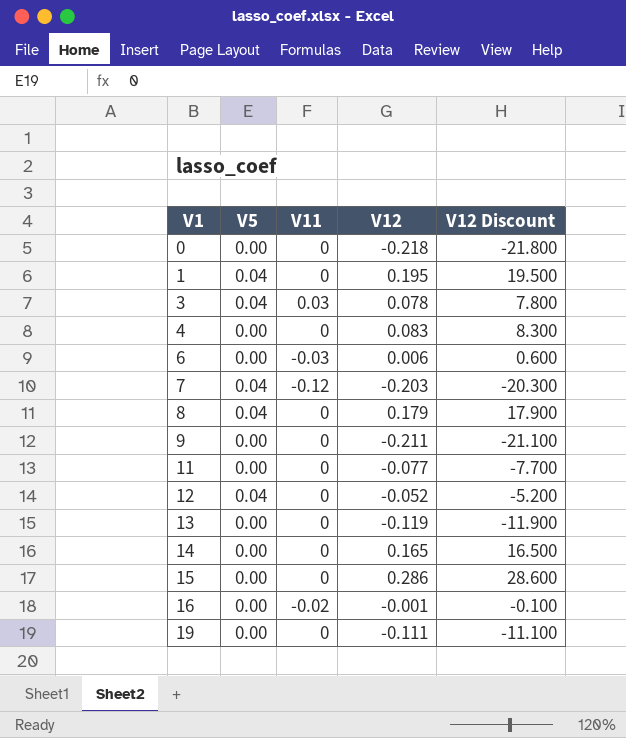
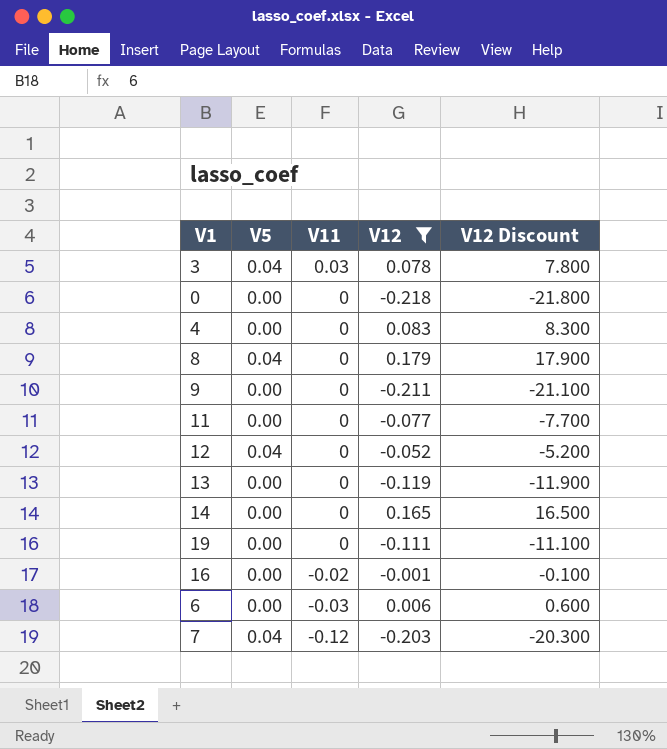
filter: none -> V12 <= 0.179
row order: V1 ascending -> V11 descending

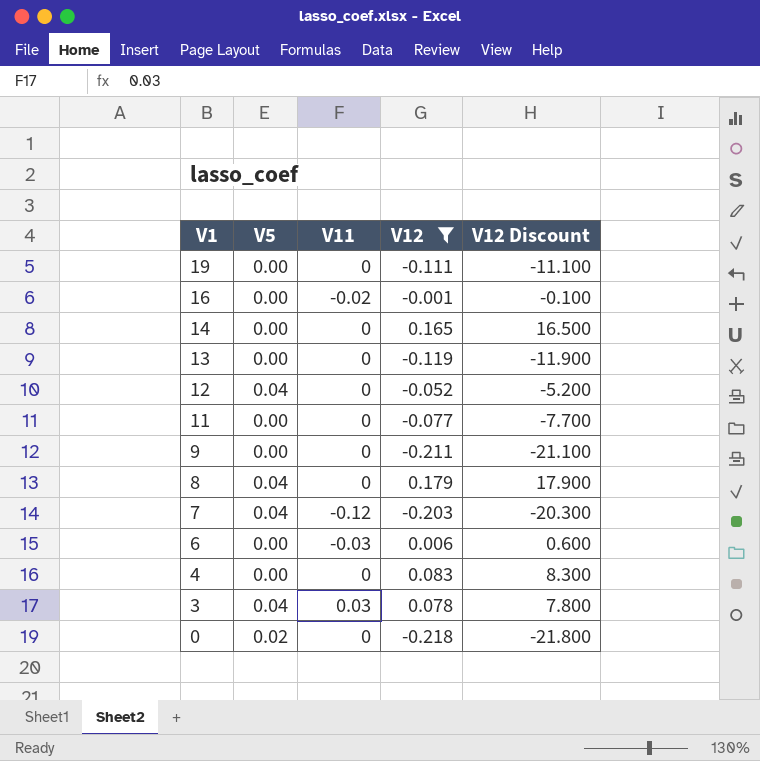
row order: V11 descending -> V1 descending
0 | V5: 0.00 -> 0.02

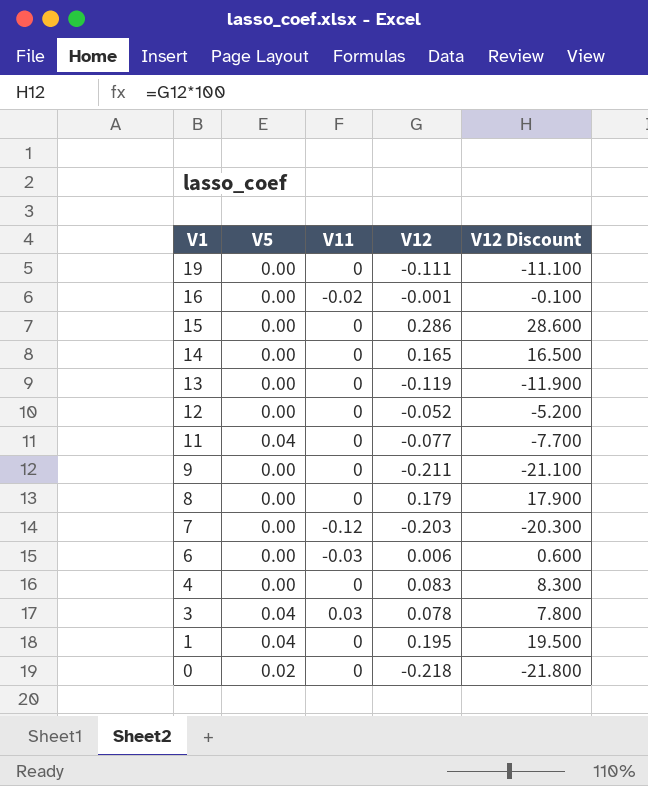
filter: V12 <= 0.179 -> none
12 | V5: 0.04 -> 0.00
11 | V5: 0.00 -> 0.04
8 | V5: 0.04 -> 0.00
7 | V5: 0.04 -> 0.00

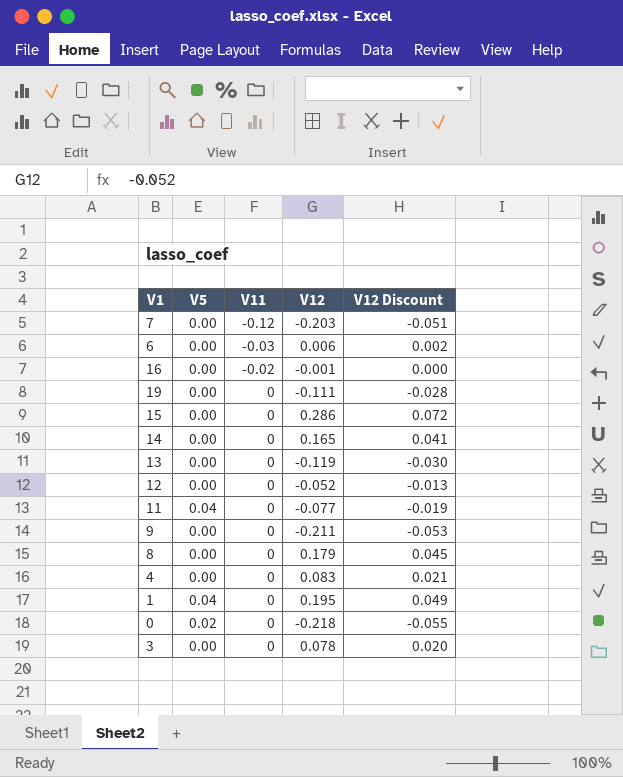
row order: V1 descending -> V11 ascending
column V12 Discount | formula: [V12] * 100 -> [V12] * 0.25
3 | V5: 0.04 -> 0.00
3 | V11: 0.03 -> 0

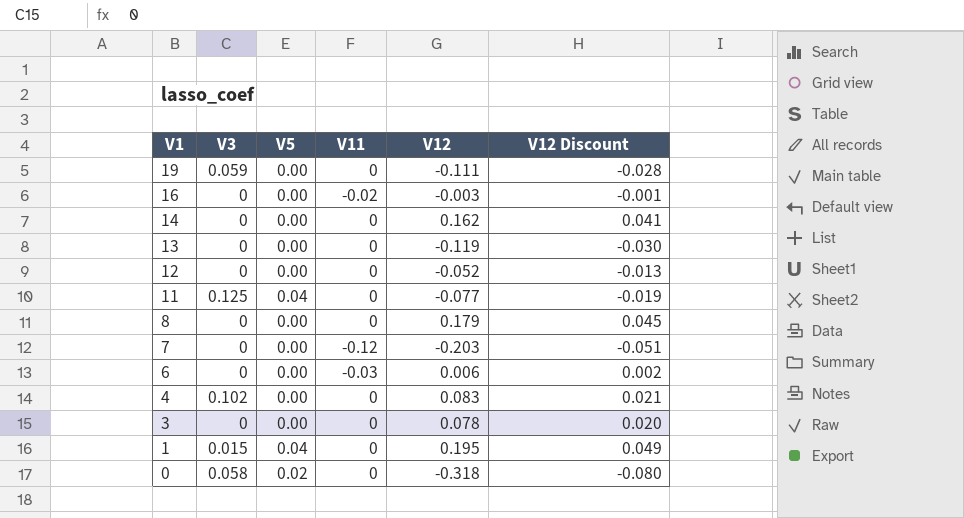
row order: V11 ascending -> V1 descending
column V3 | position: none -> 2
row 15: 0.00 | 0 | 0.286 | 0.072 -> none
row 9: 0.00 | 0 | -0.211 | -0.053 -> none
16 | V12: -0.001 -> -0.003
16 | V12 Discount: 0.000 -> -0.001
14 | V12: 0.165 -> 0.162
0 | V12: -0.218 -> -0.318
0 | V12 Discount: -0.055 -> -0.080

